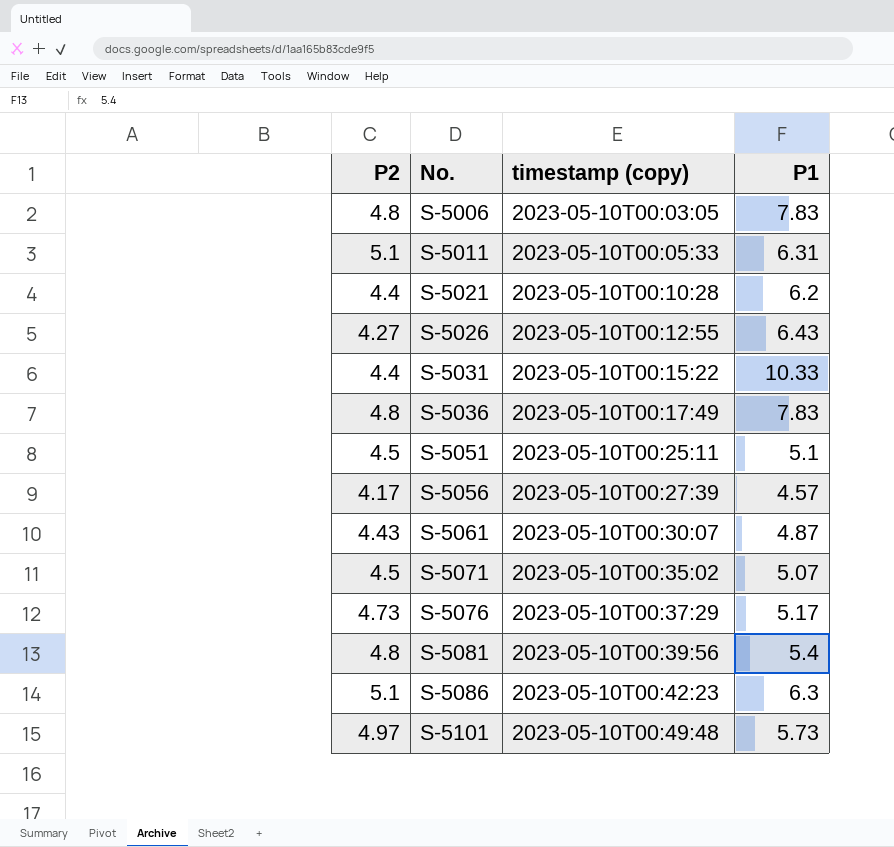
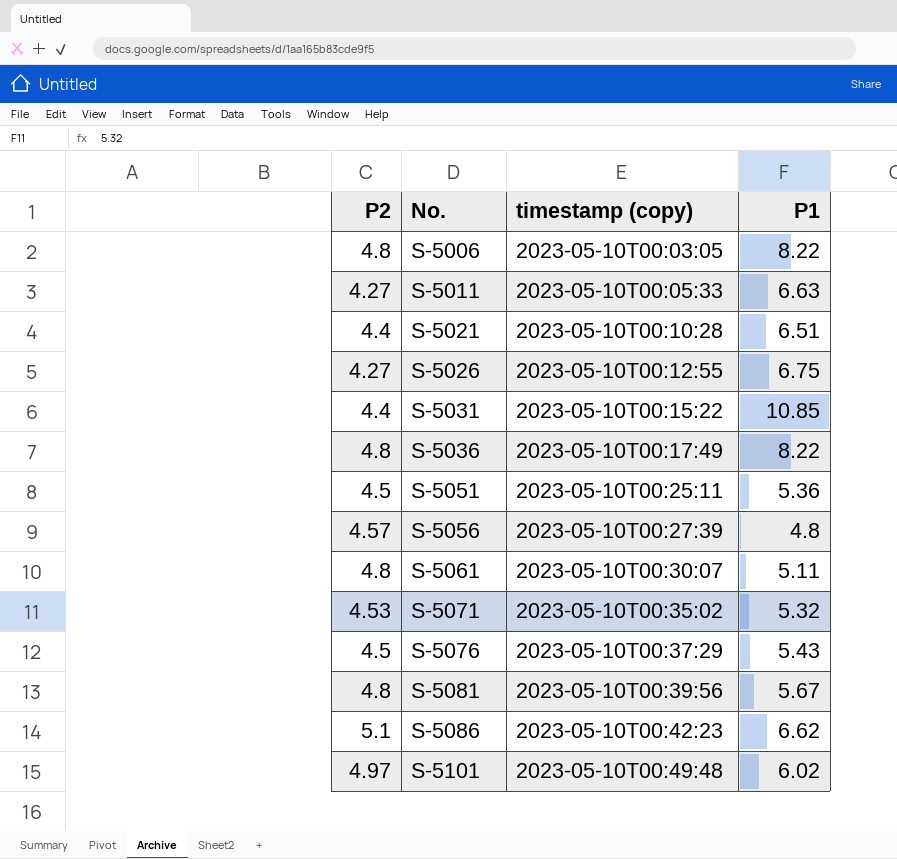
S-5006 | P1: 7.83 -> 8.22
S-5011 | P2: 5.1 -> 4.27
S-5011 | P1: 6.31 -> 6.63
S-5021 | P1: 6.2 -> 6.51
S-5026 | P1: 6.43 -> 6.75
S-5031 | P1: 10.33 -> 10.85
S-5036 | P1: 7.83 -> 8.22
S-5051 | P1: 5.1 -> 5.36
S-5056 | P2: 4.17 -> 4.57
S-5056 | P1: 4.57 -> 4.8
S-5061 | P2: 4.43 -> 4.8
S-5061 | P1: 4.87 -> 5.11
S-5071 | P2: 4.5 -> 4.53
S-5071 | P1: 5.07 -> 5.32
S-5076 | P2: 4.73 -> 4.5
S-5076 | P1: 5.17 -> 5.43
S-5081 | P1: 5.4 -> 5.67
S-5086 | P1: 6.3 -> 6.62
S-5101 | P1: 5.73 -> 6.02

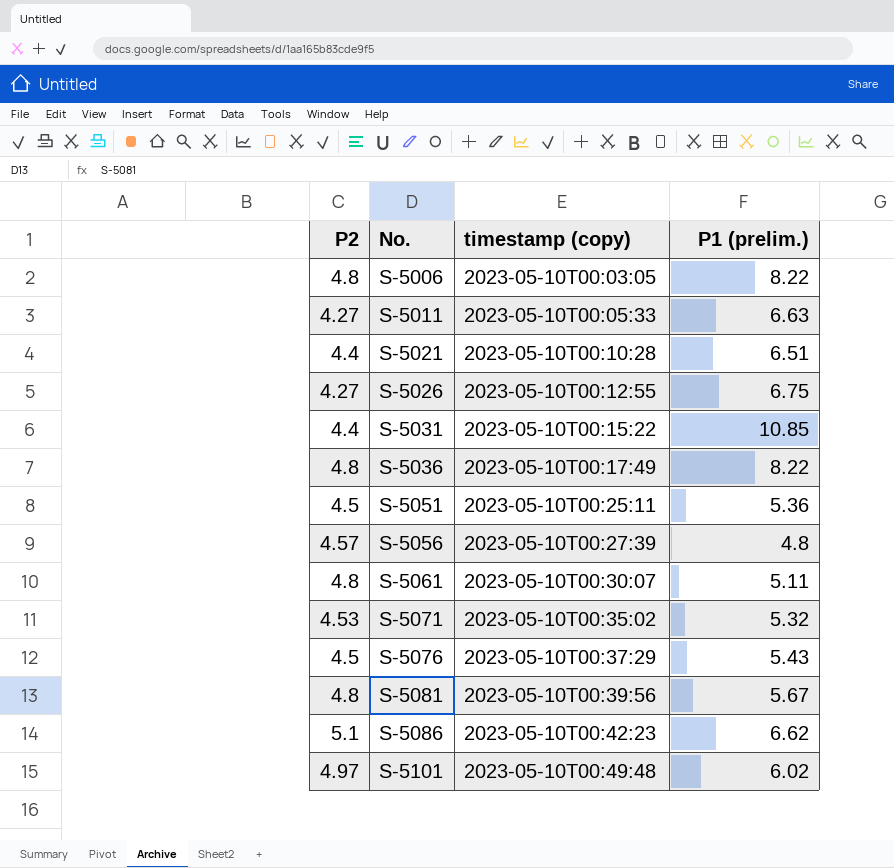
column name: P1 -> P1 (prelim.)

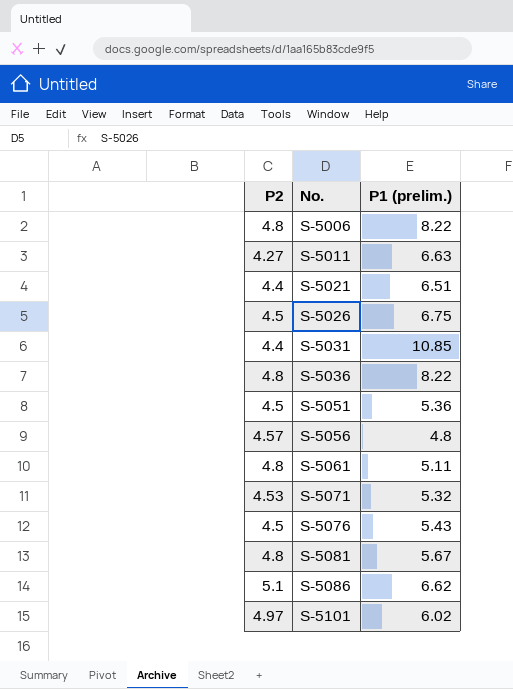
column timestamp (copy) | position: 3 -> none
S-5026 | P2: 4.27 -> 4.5

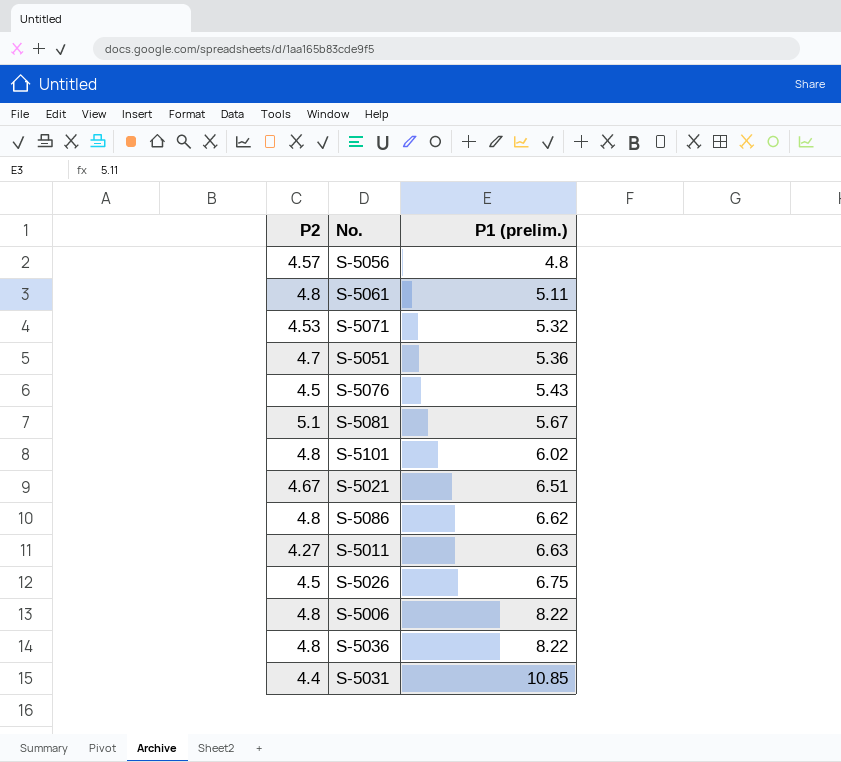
row order: No. ascending -> P1 (prelim.) ascending
S-5051 | P2: 4.5 -> 4.7
S-5081 | P2: 4.8 -> 5.1
S-5101 | P2: 4.97 -> 4.8
S-5021 | P2: 4.4 -> 4.67
S-5086 | P2: 5.1 -> 4.8

